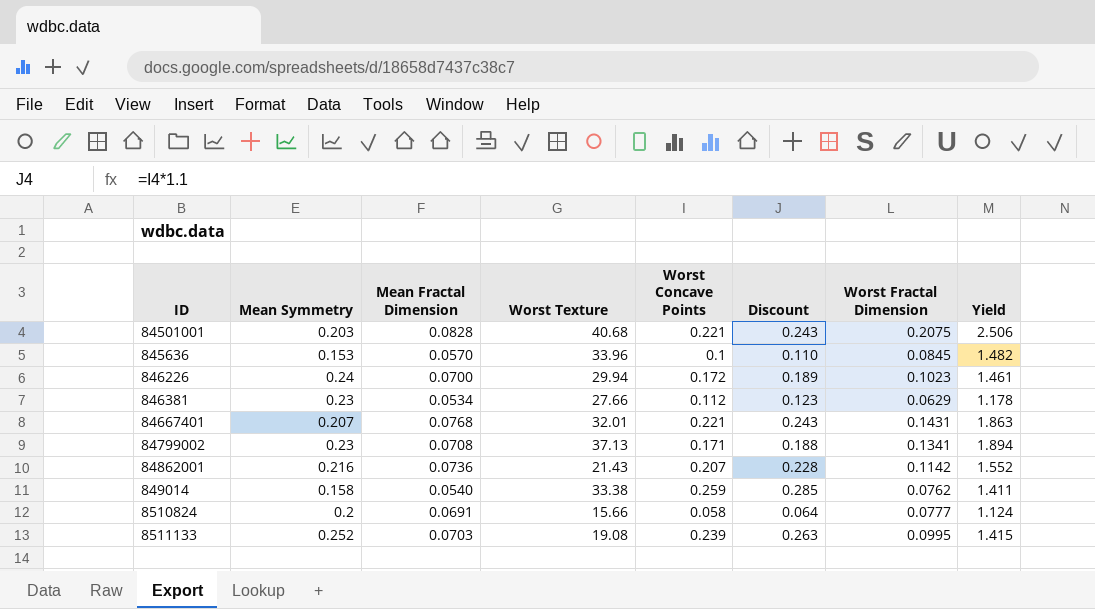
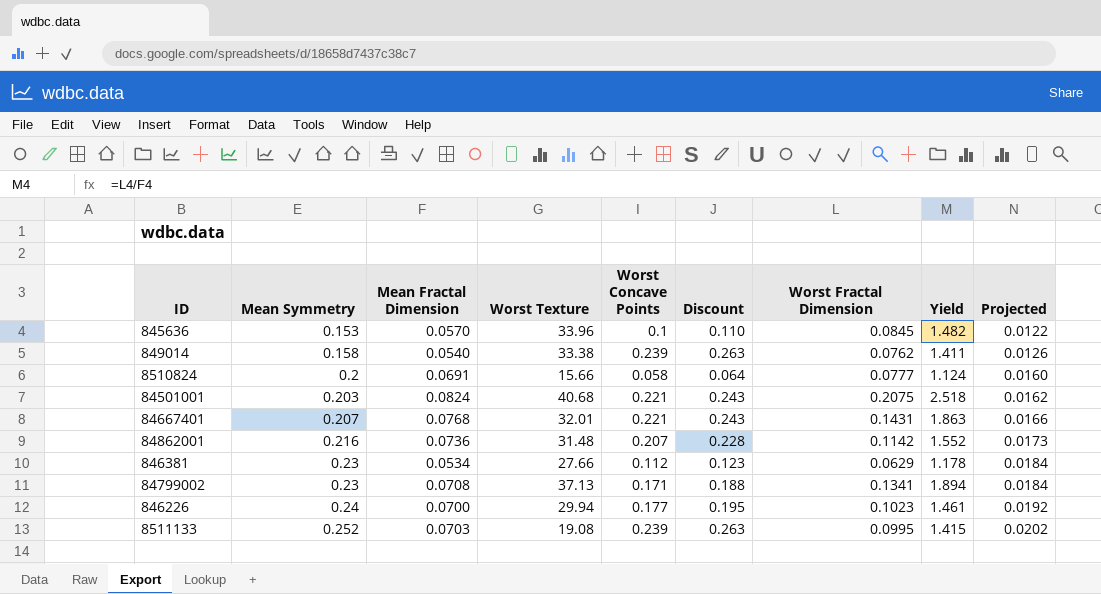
row order: none -> Mean Symmetry ascending
column Projected | formula: none -> [Mean Symmetry] * 0.08
849014 | Worst Concave Points: 0.259 -> 0.239
849014 | Discount: 0.285 -> 0.263
84501001 | Mean Fractal Dimension: 0.0828 -> 0.0824
84501001 | Yield: 2.506 -> 2.518
84862001 | Worst Texture: 21.43 -> 31.48
846226 | Worst Concave Points: 0.172 -> 0.177
846226 | Discount: 0.189 -> 0.195

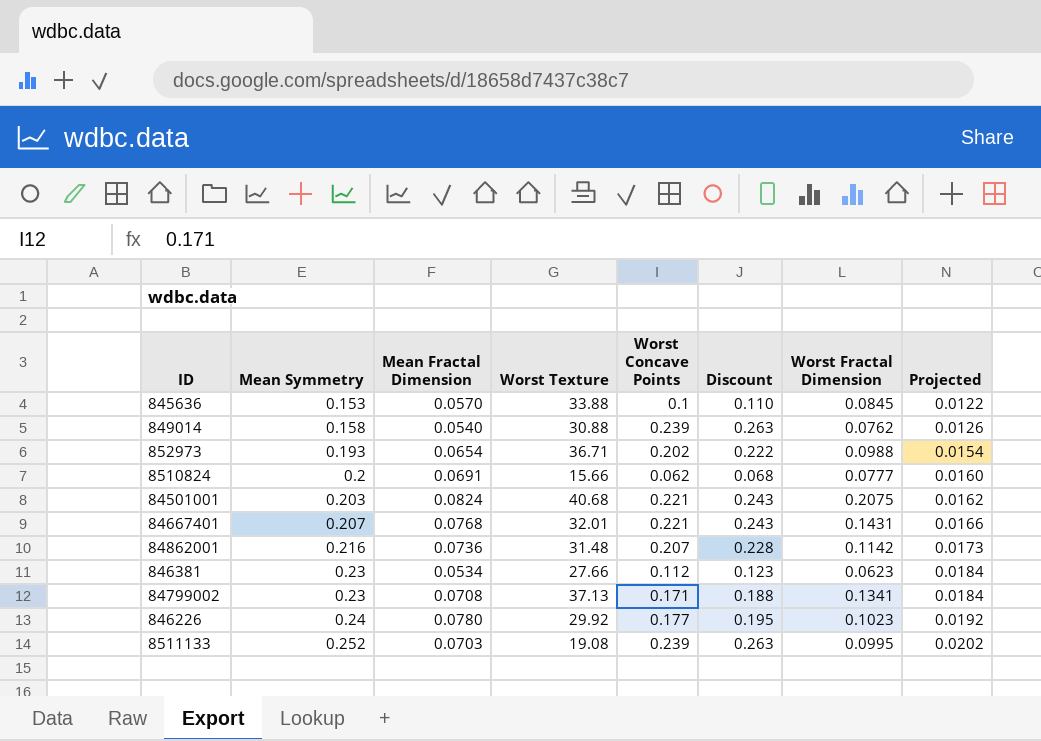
column Yield | formula: [Worst Fractal Dimension] / [Mean Fractal Dimension] -> none
845636 | Worst Texture: 33.96 -> 33.88
849014 | Worst Texture: 33.38 -> 30.88
row 852973: none -> 0.193 | 0.0654 | 36.71 | 0.202 | 0.222 | 0.0988 | 0.0154
8510824 | Worst Concave Points: 0.058 -> 0.062
8510824 | Discount: 0.064 -> 0.068
846381 | Worst Fractal Dimension: 0.0629 -> 0.0623
846226 | Mean Fractal Dimension: 0.0700 -> 0.0780
846226 | Worst Texture: 29.94 -> 29.92

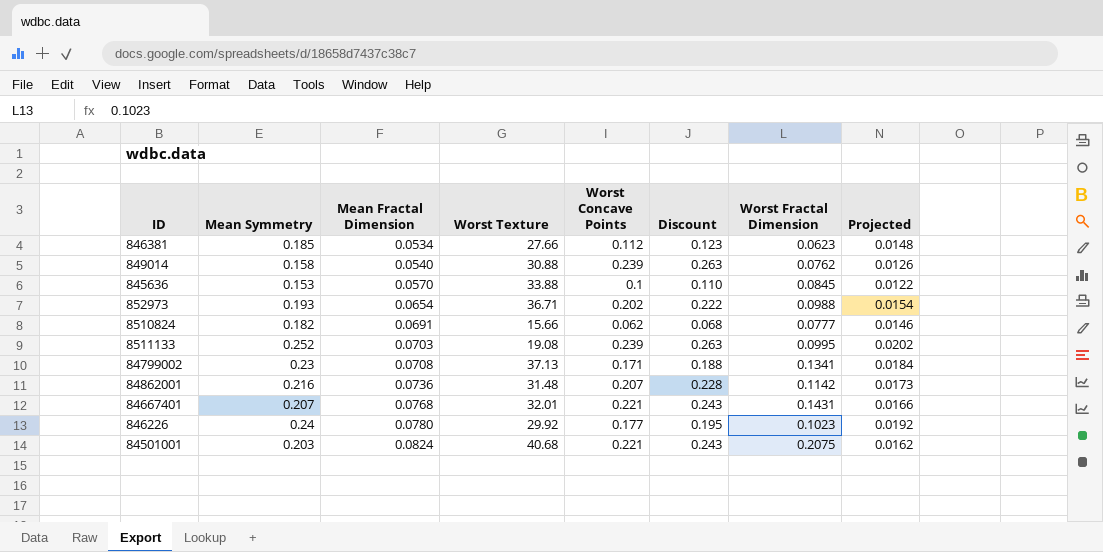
row order: Mean Symmetry ascending -> Mean Fractal Dimension ascending
846381 | Mean Symmetry: 0.23 -> 0.185
846381 | Projected: 0.0184 -> 0.0148
8510824 | Mean Symmetry: 0.2 -> 0.182
8510824 | Projected: 0.0160 -> 0.0146

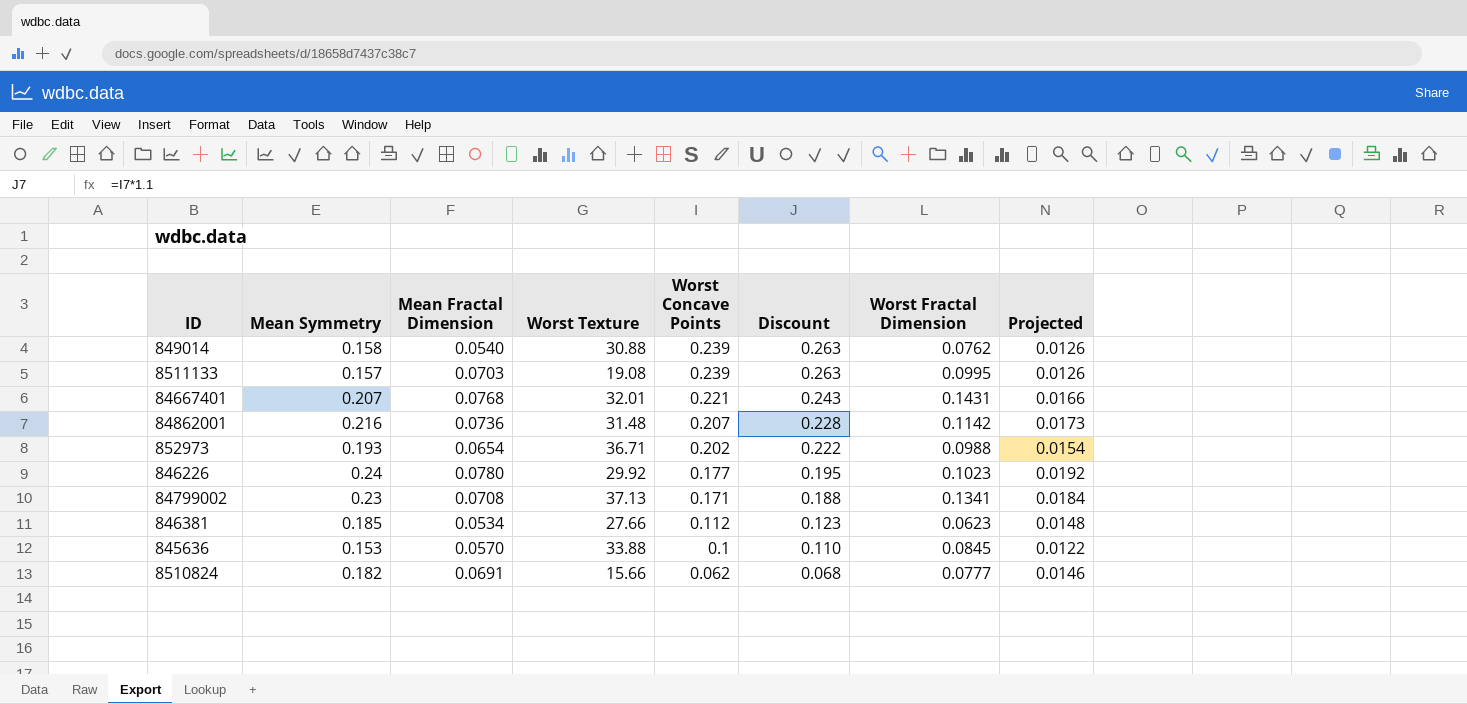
row order: Mean Fractal Dimension ascending -> Worst Concave Points descending
row 84501001: 0.203 | 0.0824 | 40.68 | 0.221 | 0.243 | 0.2075 | 0.0162 -> none
8511133 | Mean Symmetry: 0.252 -> 0.157
8511133 | Projected: 0.0202 -> 0.0126

